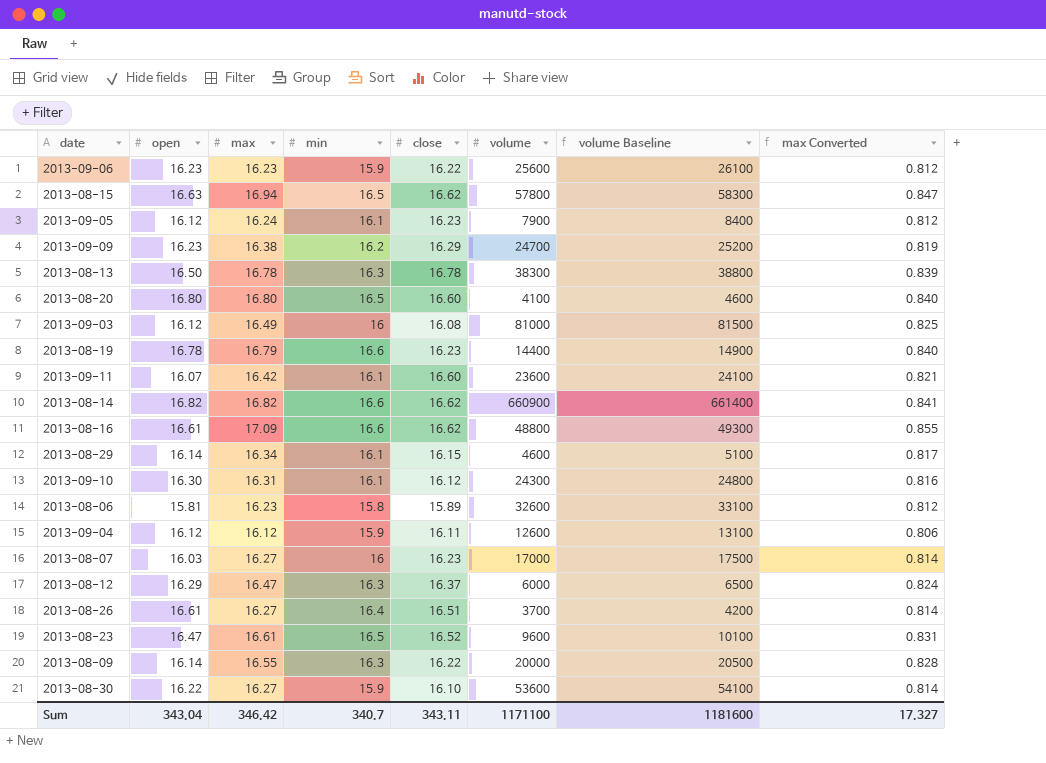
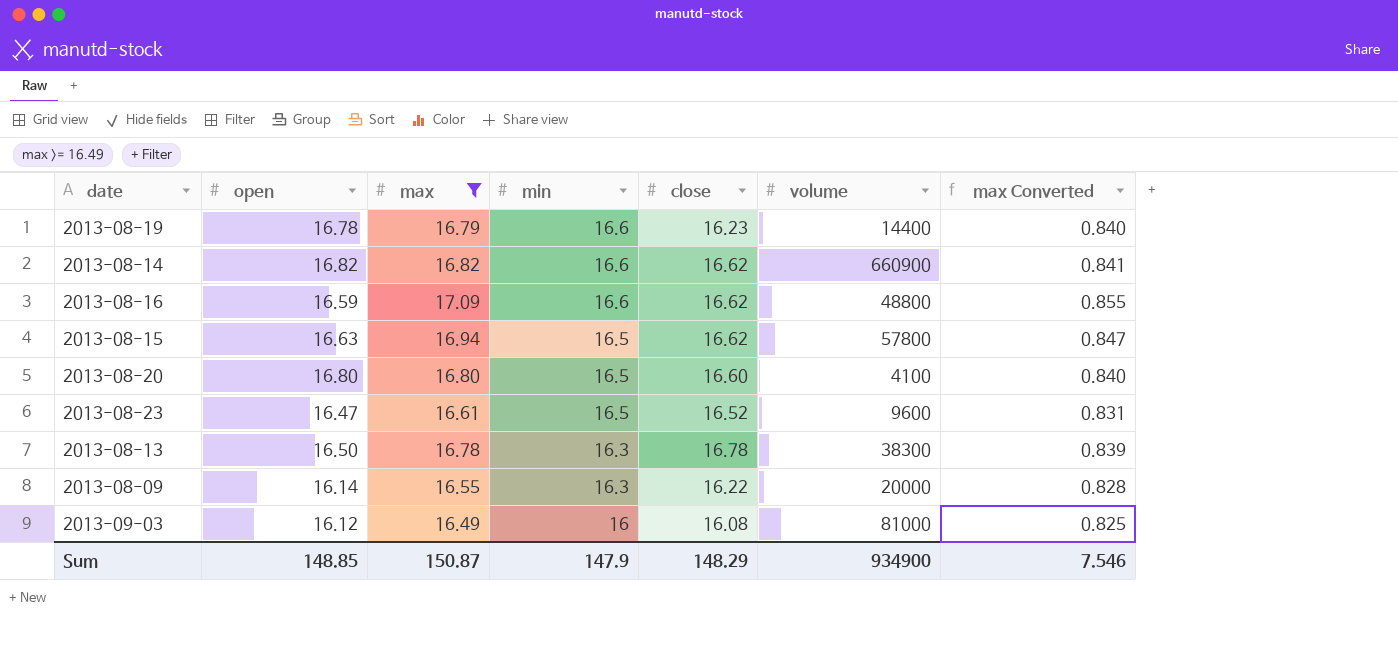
filter: none -> max >= 16.49
row order: none -> min descending
column volume Baseline | formula: [volume] + 500 -> none
2013-08-16 | open: 16.61 -> 16.59
Sum | open: 343.04 -> 148.85
Sum | max: 346.42 -> 150.87
Sum | min: 340.7 -> 147.9
Sum | close: 343.11 -> 148.29
Sum | volume: 1171100 -> 934900
Sum | max Converted: 17.327 -> 7.546

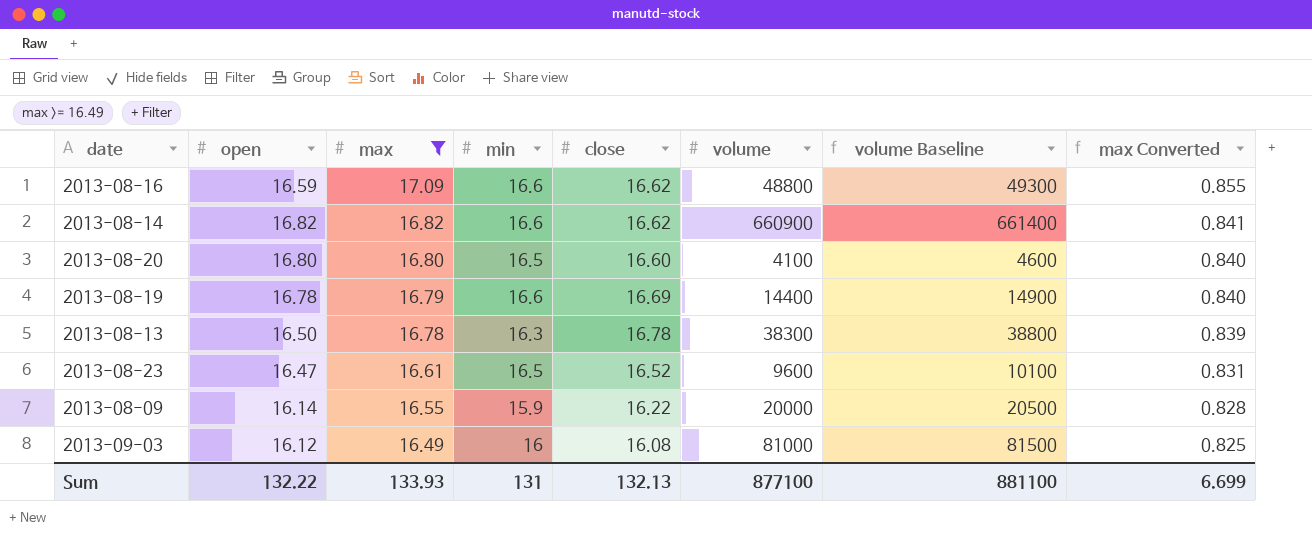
row order: min descending -> max descending
column volume Baseline | formula: none -> [volume] + 500
row 2013-08-15: 16.63 | 16.94 | 16.5 | 16.62 | 57800 | 0.847 -> none
2013-08-19 | close: 16.23 -> 16.69
2013-08-09 | min: 16.3 -> 15.9
Sum | open: 148.85 -> 132.22
Sum | max: 150.87 -> 133.93
Sum | min: 147.9 -> 131
Sum | close: 148.29 -> 132.13
Sum | volume: 934900 -> 877100
Sum | max Converted: 7.546 -> 6.699

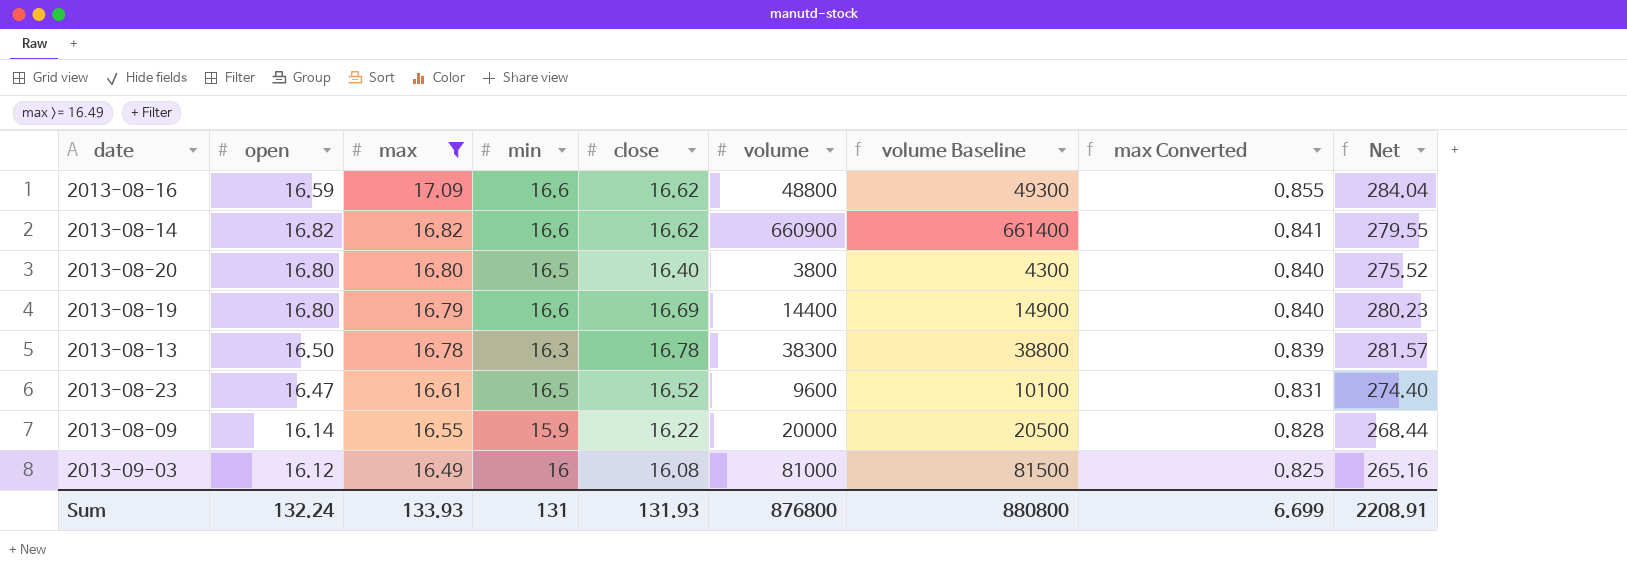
column Net | formula: none -> [max] * [close]
2013-08-20 | close: 16.60 -> 16.40
2013-08-20 | volume: 4100 -> 3800
2013-08-20 | volume Baseline: 4600 -> 4300
2013-08-19 | open: 16.78 -> 16.80
Sum | open: 132.22 -> 132.24
Sum | close: 132.13 -> 131.93
Sum | volume: 877100 -> 876800
Sum | volume Baseline: 881100 -> 880800

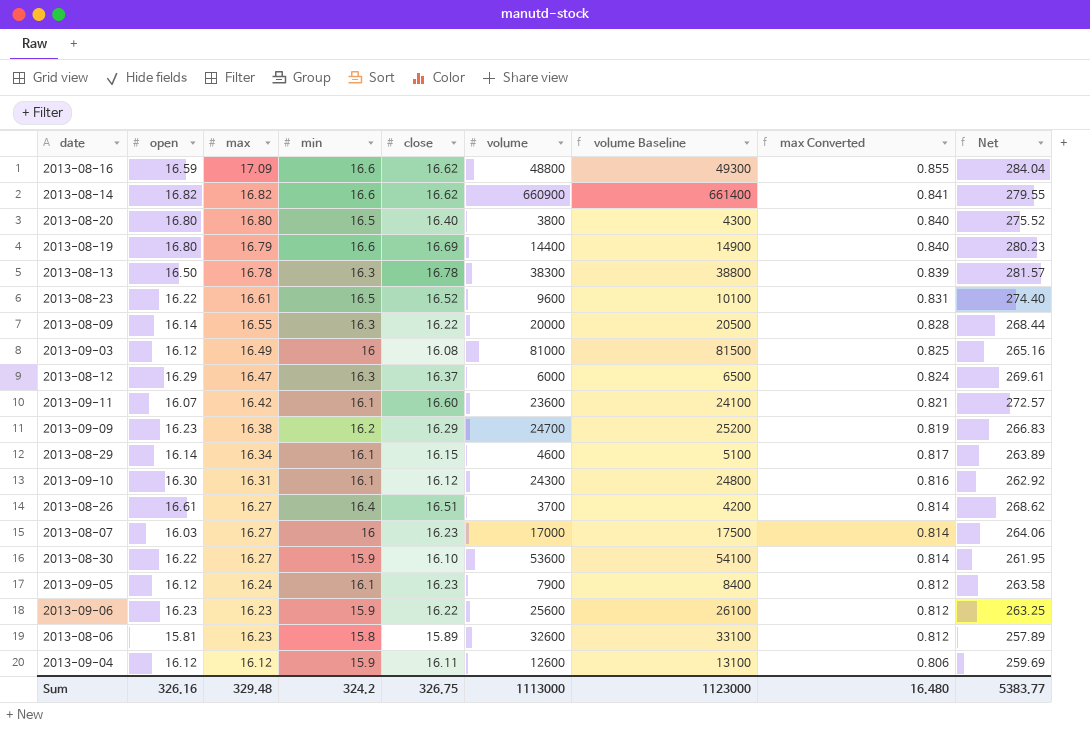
filter: max >= 16.49 -> none
2013-08-23 | open: 16.47 -> 16.22
2013-08-09 | min: 15.9 -> 16.3
Sum | open: 132.24 -> 326.16
Sum | max: 133.93 -> 329.48
Sum | min: 131 -> 324.2
Sum | close: 131.93 -> 326.75
Sum | volume: 876800 -> 1113000
Sum | volume Baseline: 880800 -> 1123000
Sum | max Converted: 6.699 -> 16.480
Sum | Net: 2208.91 -> 5383.77

